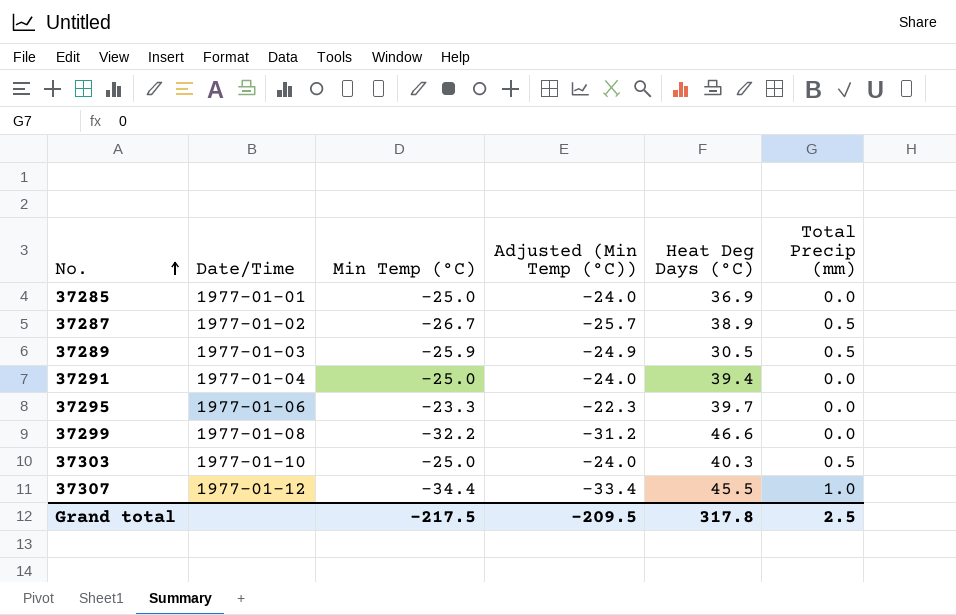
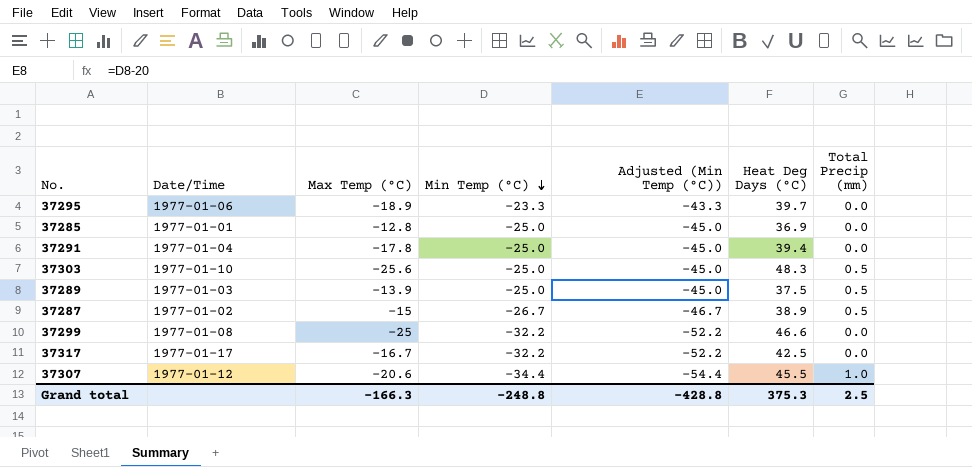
row order: No. ascending -> Min Temp (°C) descending
column Max Temp (°C) | position: none -> 3
column Adjusted (Min Temp (°C)) | formula: [Min Temp (°C)] + 1 -> [Min Temp (°C)] - 20
37303 | Heat Deg Days (°C): 40.3 -> 48.3
37289 | Min Temp (°C): -25.9 -> -25.0
37289 | Heat Deg Days (°C): 30.5 -> 37.5
row 37317: none -> 1977-01-17 | -16.7 | -32.2 | -52.2 | 42.5 | 0.0
Grand total | Min Temp (°C): -217.5 -> -248.8
Grand total | Adjusted (Min Temp (°C)): -209.5 -> -428.8
Grand total | Heat Deg Days (°C): 317.8 -> 375.3

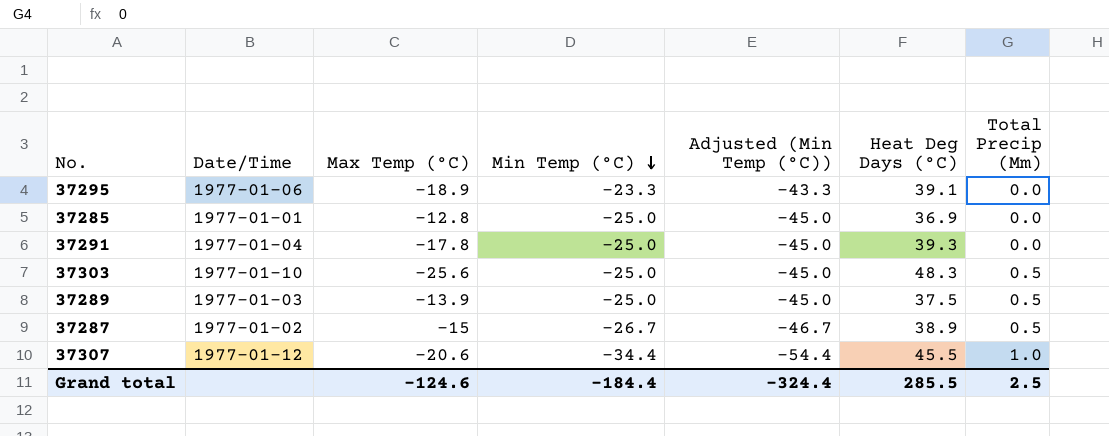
column name: Total Precip (mm) -> Total Precip (Mm)
row 37299: 1977-01-08 | -25 | -32.2 | -52.2 | 46.6 | 0.0 -> none
row 37317: 1977-01-17 | -16.7 | -32.2 | -52.2 | 42.5 | 0.0 -> none
37295 | Heat Deg Days (°C): 39.7 -> 39.1
37291 | Heat Deg Days (°C): 39.4 -> 39.3
Grand total | Max Temp (°C): -166.3 -> -124.6
Grand total | Min Temp (°C): -248.8 -> -184.4
Grand total | Adjusted (Min Temp (°C)): -428.8 -> -324.4
Grand total | Heat Deg Days (°C): 375.3 -> 285.5

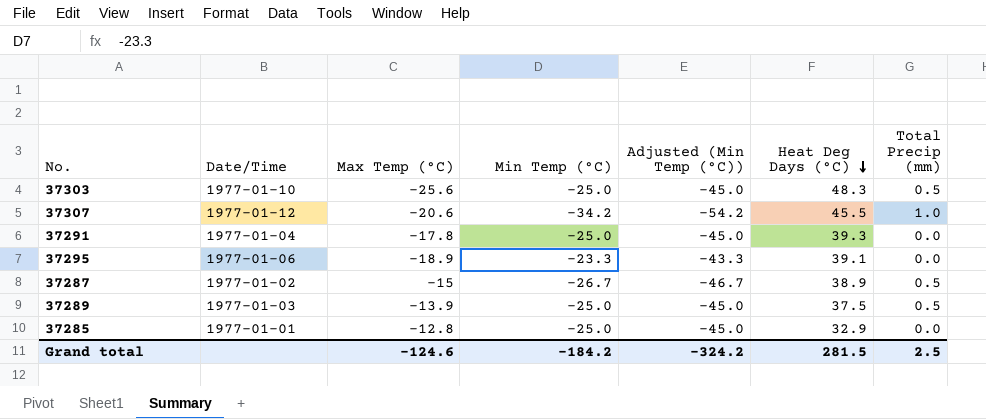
row order: Min Temp (°C) descending -> Heat Deg Days (°C) descending
column name: Total Precip (Mm) -> Total Precip (mm)
37307 | Min Temp (°C): -34.4 -> -34.2
37307 | Adjusted (Min Temp (°C)): -54.4 -> -54.2
37285 | Heat Deg Days (°C): 36.9 -> 32.9
Grand total | Min Temp (°C): -184.4 -> -184.2
Grand total | Adjusted (Min Temp (°C)): -324.4 -> -324.2
Grand total | Heat Deg Days (°C): 285.5 -> 281.5

